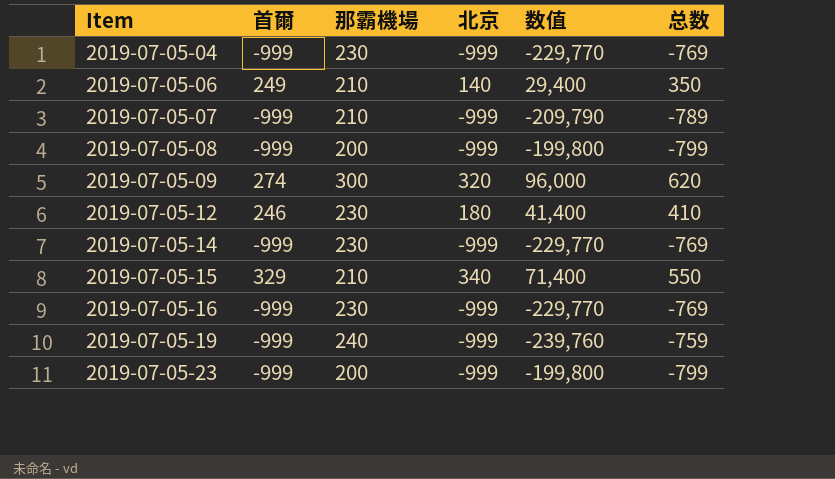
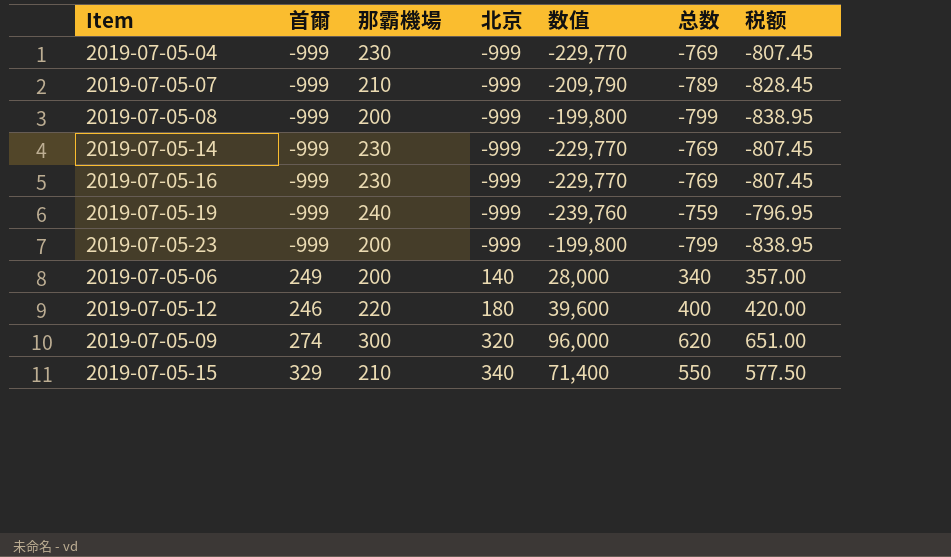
row order: Item ascending -> 北京 ascending
column 税额 | formula: none -> [总数] * 1.05
2019-07-05-06 | 那霸機場: 210 -> 200
2019-07-05-06 | 数值: 29,400 -> 28,000
2019-07-05-06 | 总数: 350 -> 340
2019-07-05-12 | 那霸機場: 230 -> 220
2019-07-05-12 | 数值: 41,400 -> 39,600
2019-07-05-12 | 总数: 410 -> 400

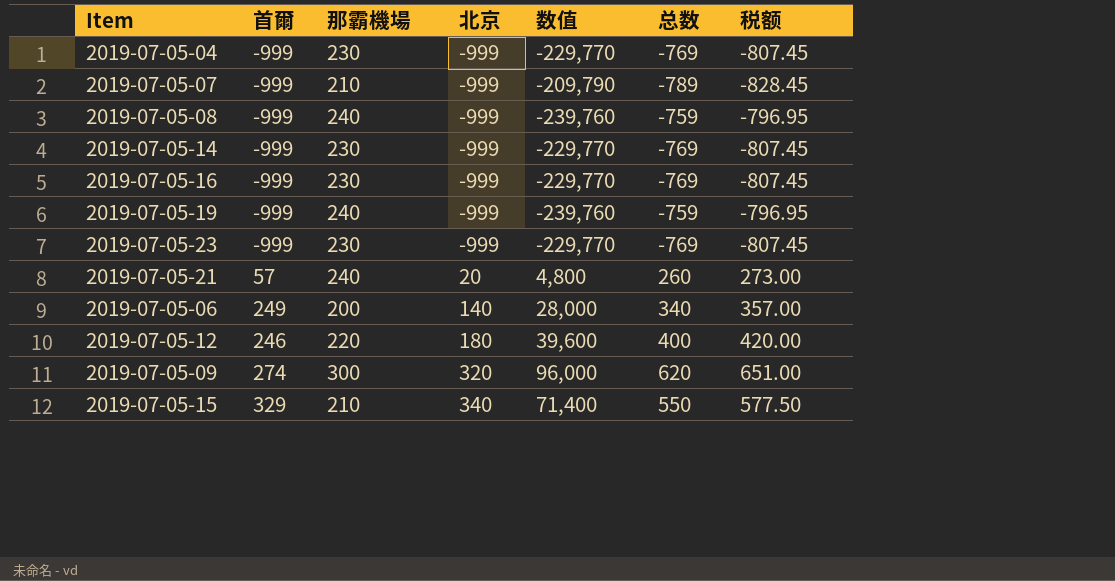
2019-07-05-08 | 那霸機場: 200 -> 240
2019-07-05-08 | 数值: -199,800 -> -239,760
2019-07-05-08 | 总数: -799 -> -759
2019-07-05-08 | 税额: -838.95 -> -796.95
2019-07-05-23 | 那霸機場: 200 -> 230
2019-07-05-23 | 数值: -199,800 -> -229,770
2019-07-05-23 | 总数: -799 -> -769
2019-07-05-23 | 税额: -838.95 -> -807.45
row 2019-07-05-21: none -> 57 | 240 | 20 | 4,800 | 260 | 273.00

